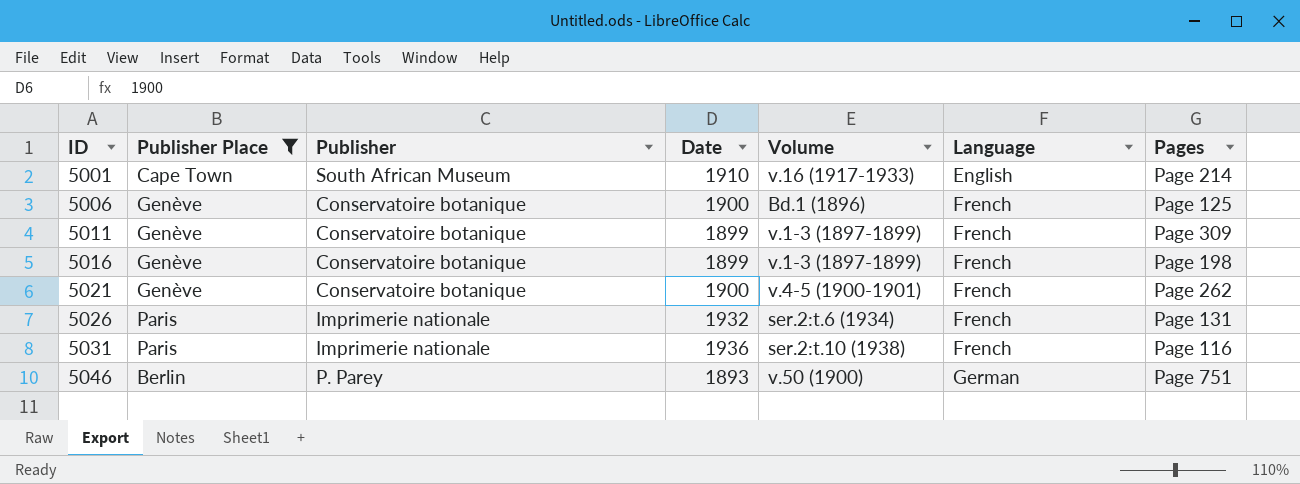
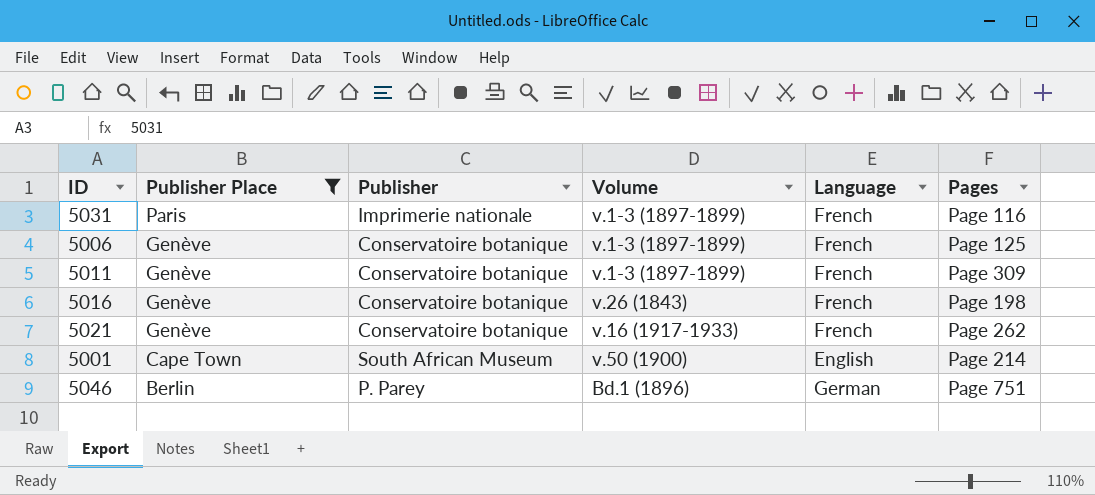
row order: ID ascending -> Publisher Place descending
column Date | position: 4 -> none
row 5026: Paris | Imprimerie nationale | 1932 | ser.2:t.6 (1934) | French | Page 131 -> none
5031 | Volume: ser.2:t.10 (1938) -> v.1-3 (1897-1899)
5006 | Volume: Bd.1 (1896) -> v.1-3 (1897-1899)
5016 | Volume: v.1-3 (1897-1899) -> v.26 (1843)
5021 | Volume: v.4-5 (1900-1901) -> v.16 (1917-1933)
5001 | Volume: v.16 (1917-1933) -> v.50 (1900)
5046 | Volume: v.50 (1900) -> Bd.1 (1896)

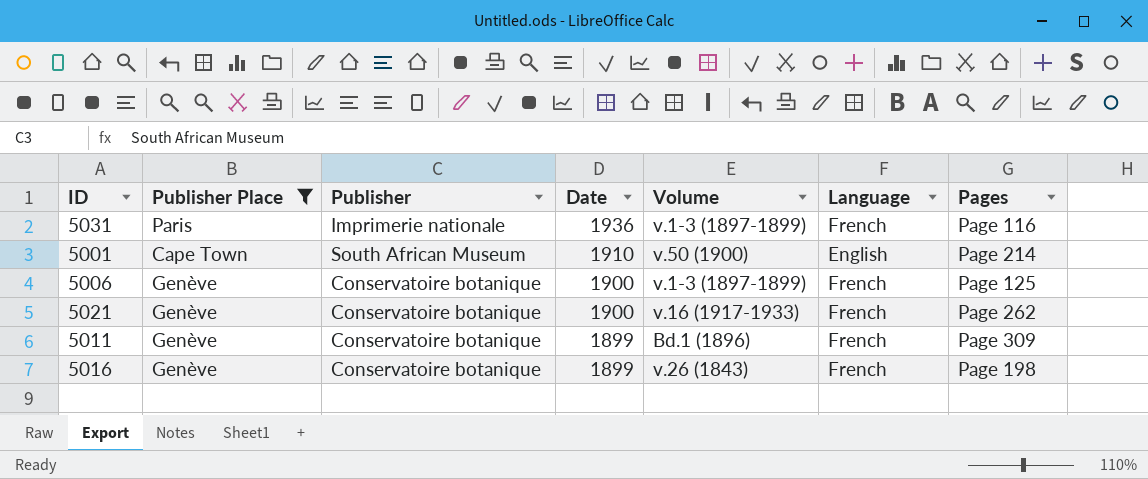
row order: Publisher Place descending -> Date descending
column Date | position: none -> 4
row 5046: Berlin | P. Parey | Bd.1 (1896) | German | Page 751 -> none
5011 | Volume: v.1-3 (1897-1899) -> Bd.1 (1896)

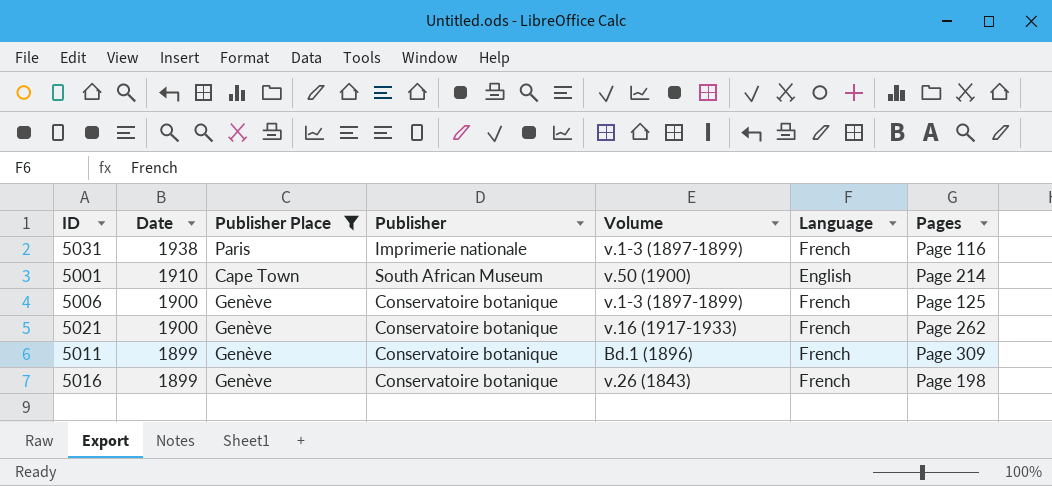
column Date | position: 4 -> 2
5031 | Date: 1936 -> 1938

